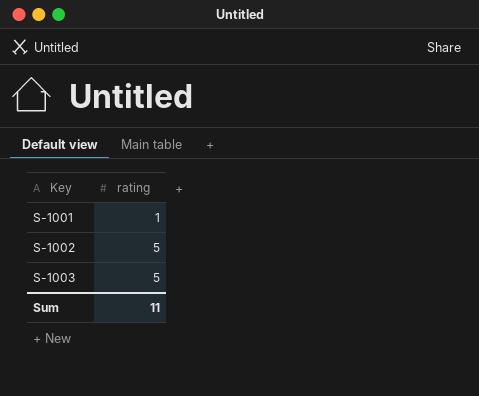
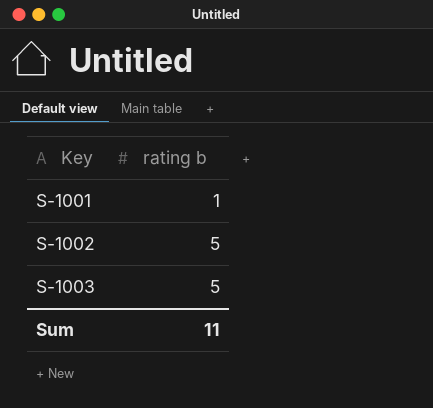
column name: rating -> rating b

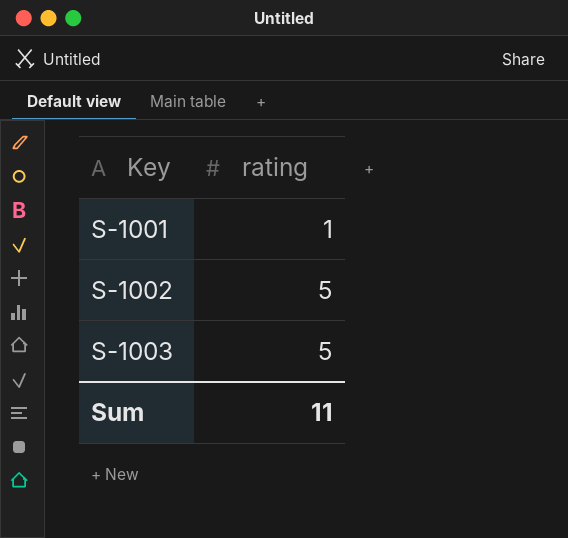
column name: rating b -> rating

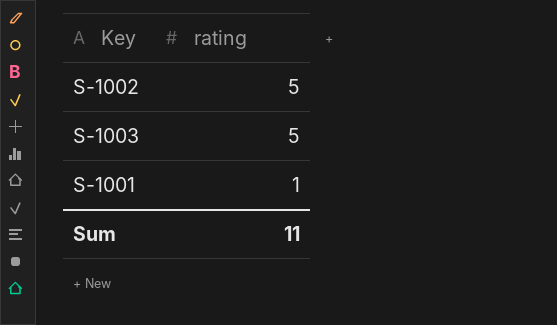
row order: Key ascending -> rating descending

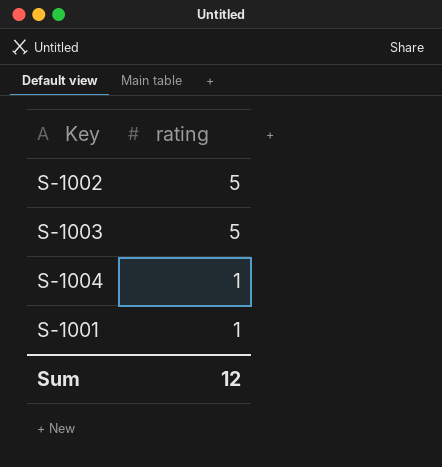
row S-1004: none -> 1
Sum | rating: 11 -> 12

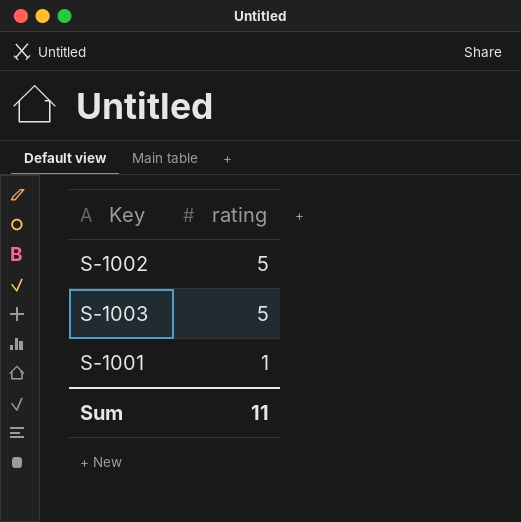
row S-1004: 1 -> none
Sum | rating: 12 -> 11

